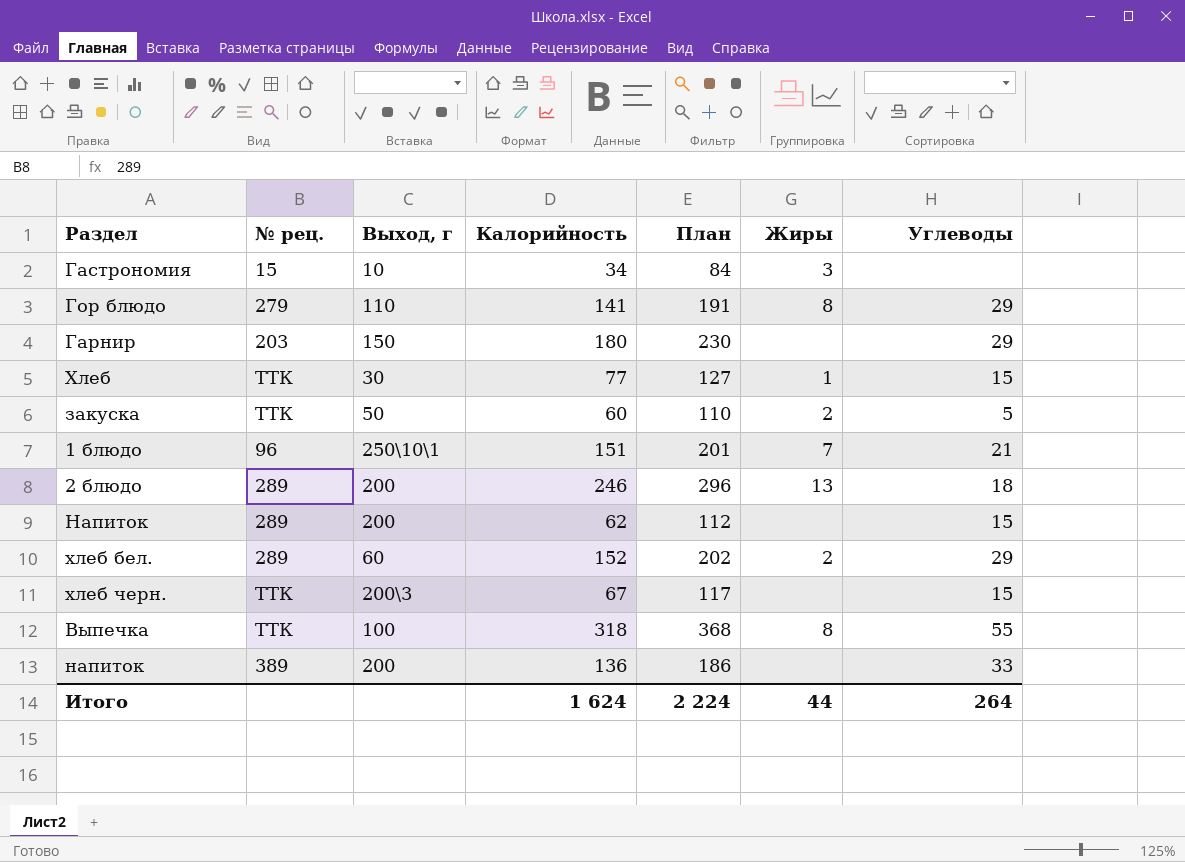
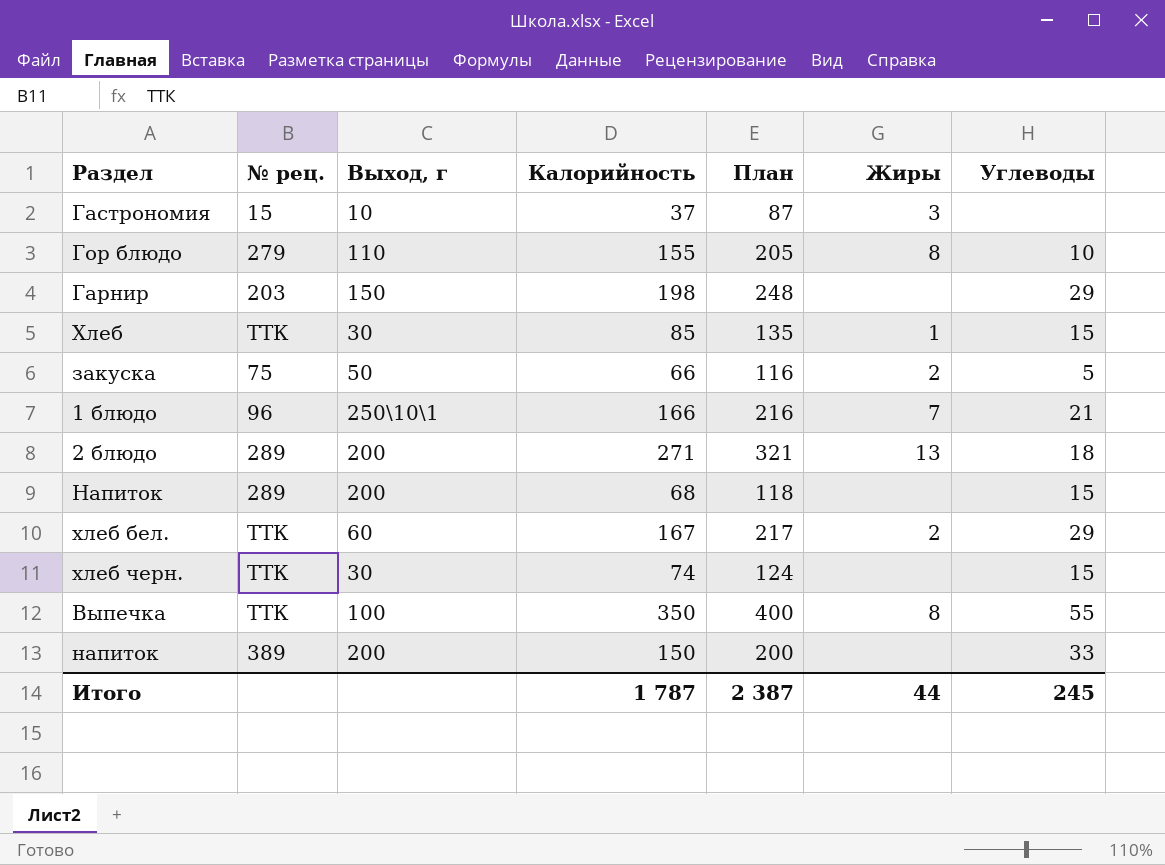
Гастрономия | Калорийность: 34 -> 37
Гастрономия | План: 84 -> 87
Гор блюдо | Калорийность: 141 -> 155
Гор блюдо | План: 191 -> 205
Гор блюдо | Углеводы: 29 -> 10
Гарнир | Калорийность: 180 -> 198
Гарнир | План: 230 -> 248
Хлеб | Калорийность: 77 -> 85
Хлеб | План: 127 -> 135
закуска | № рец.: ТТК -> 75
закуска | Калорийность: 60 -> 66
закуска | План: 110 -> 116
1 блюдо | Калорийность: 151 -> 166
1 блюдо | План: 201 -> 216
2 блюдо | Калорийность: 246 -> 271
2 блюдо | План: 296 -> 321
Напиток | Калорийность: 62 -> 68
Напиток | План: 112 -> 118
хлеб бел. | № рец.: 289 -> ТТК
хлеб бел. | Калорийность: 152 -> 167
хлеб бел. | План: 202 -> 217
хлеб черн. | Выход, г: 200\3 -> 30
хлеб черн. | Калорийность: 67 -> 74
хлеб черн. | План: 117 -> 124
Выпечка | Калорийность: 318 -> 350
Выпечка | План: 368 -> 400
напиток | Калорийность: 136 -> 150
напиток | План: 186 -> 200
Итого | Калорийность: 1 624 -> 1 787
Итого | План: 2 224 -> 2 387
Итого | Углеводы: 264 -> 245

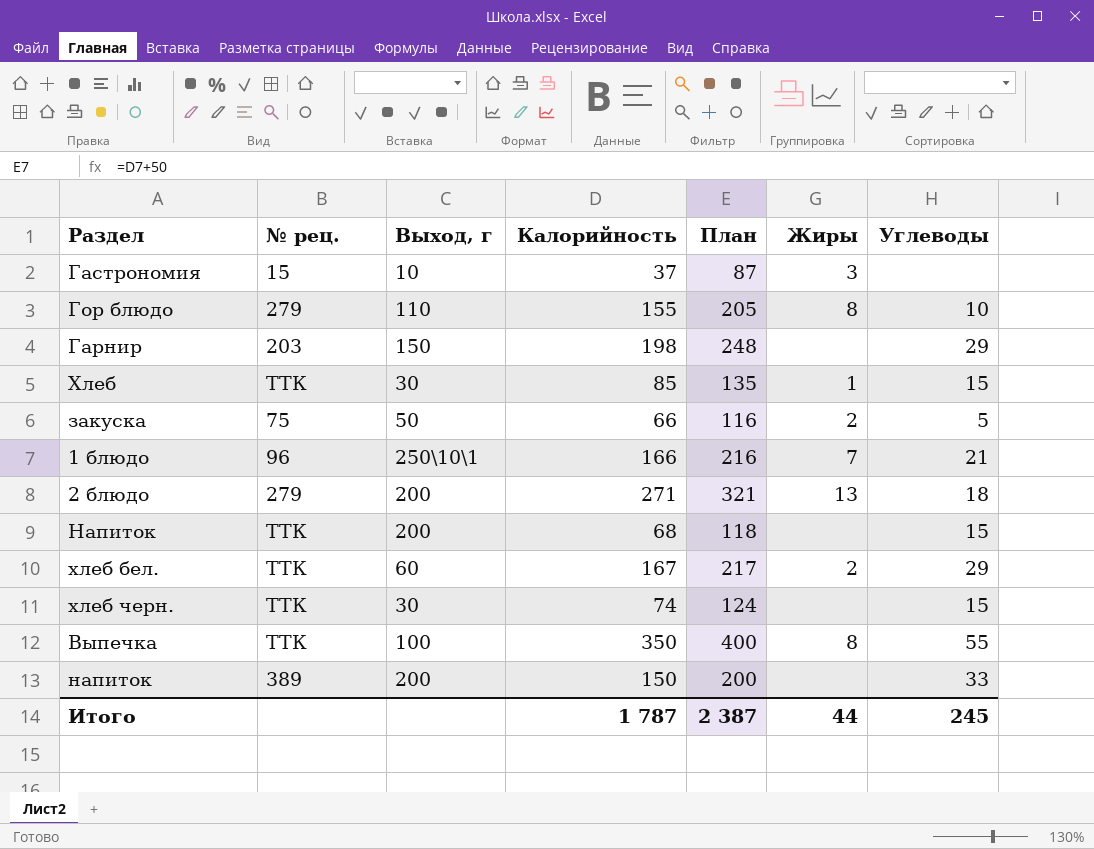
2 блюдо | № рец.: 289 -> 279
Напиток | № рец.: 289 -> ТТК

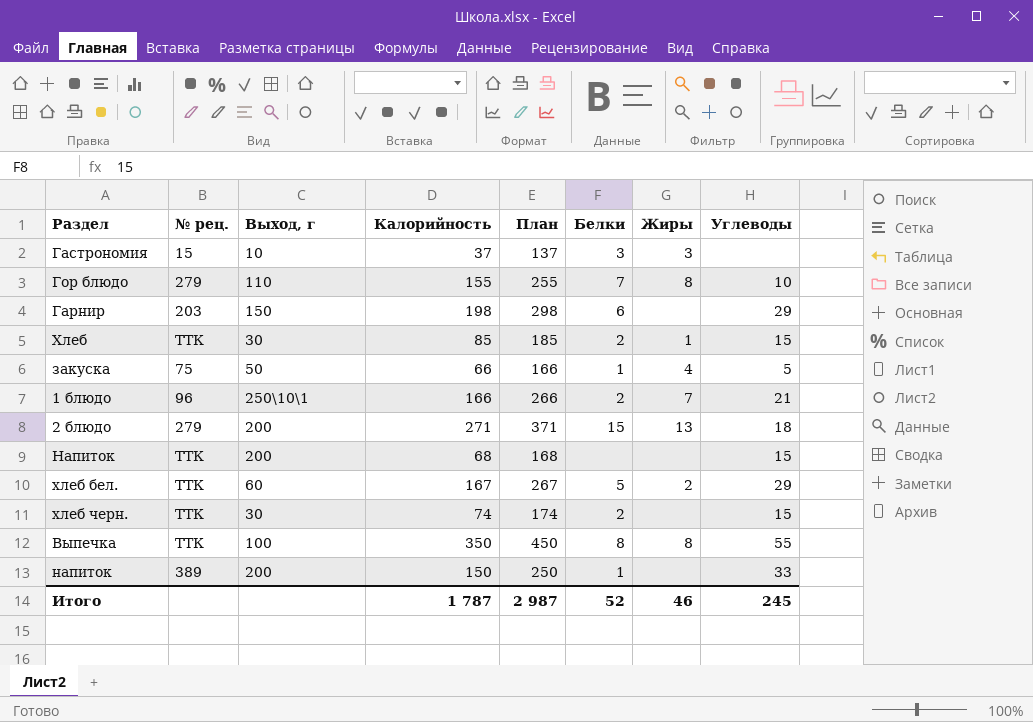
column План | formula: [Калорийность] + 50 -> [Калорийность] + 100
column Белки | position: none -> 6
закуска | Жиры: 2 -> 4
Итого | План: 2 387 -> 2 987
Итого | Жиры: 44 -> 46

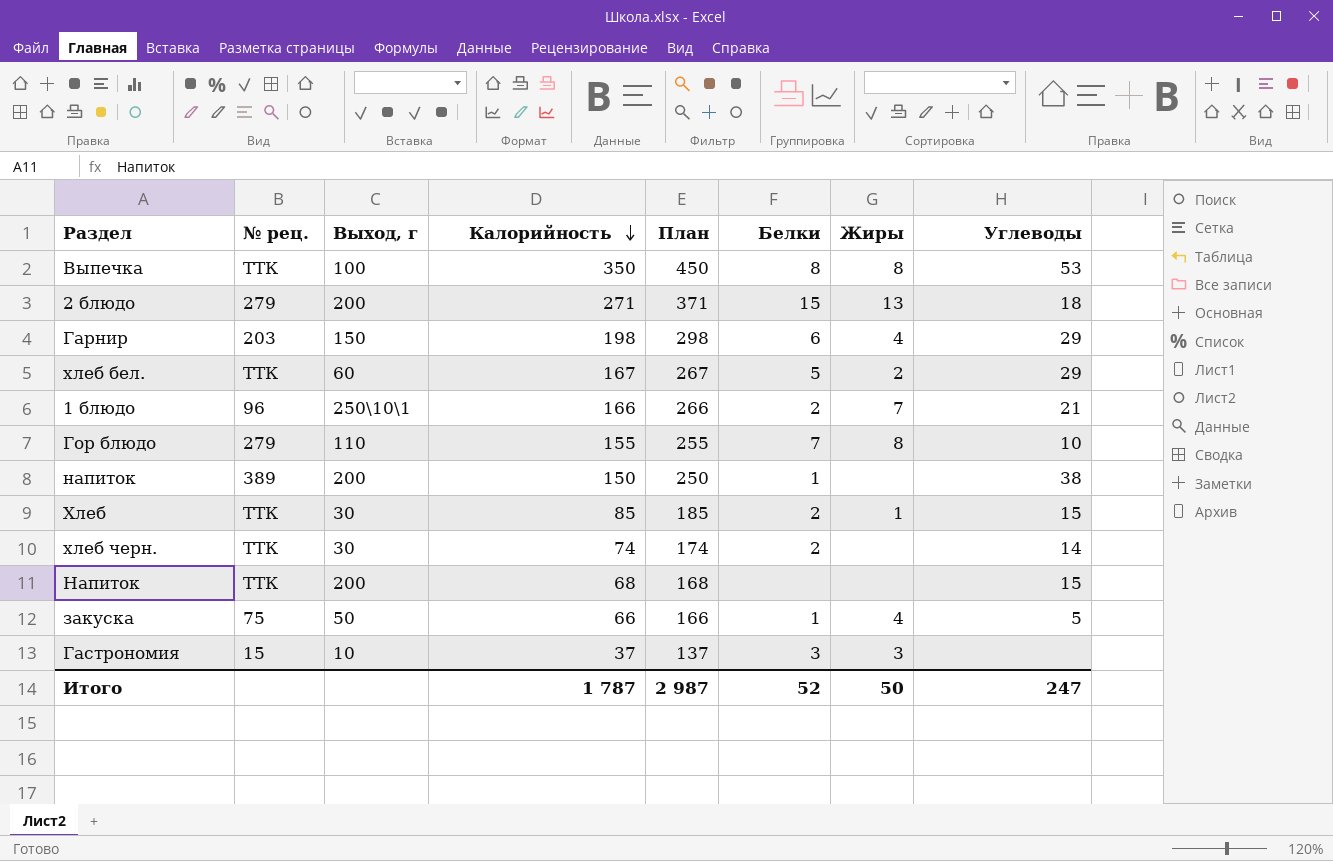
row order: none -> Калорийность descending
Выпечка | Углеводы: 55 -> 53
Гарнир | Жиры: none -> 4
напиток | Углеводы: 33 -> 38
хлеб черн. | Углеводы: 15 -> 14
Итого | Жиры: 46 -> 50
Итого | Углеводы: 245 -> 247

